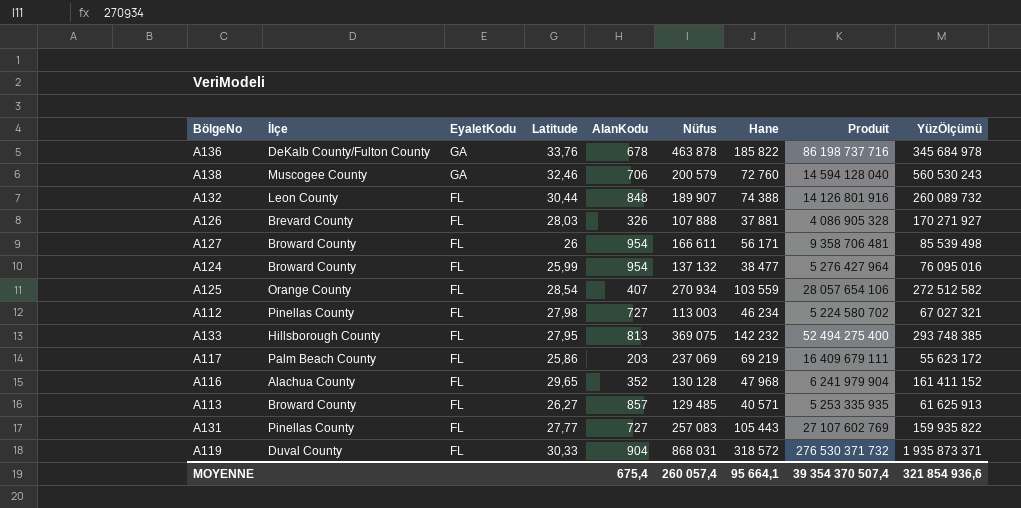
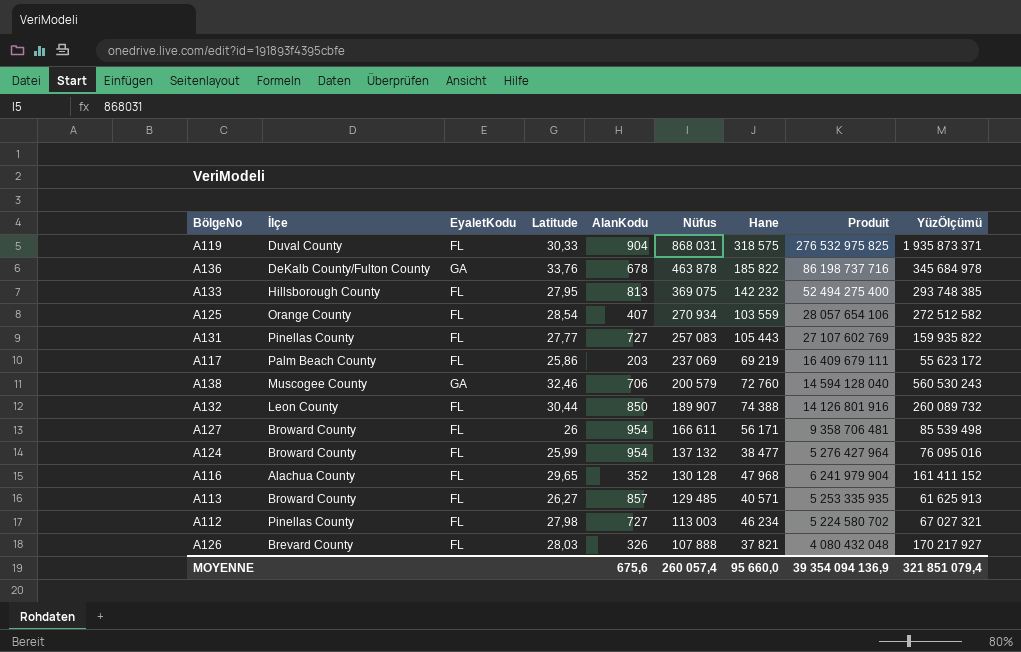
row order: EyaletKodu descending -> Nüfus descending
A119 | Hane: 318 572 -> 318 575
A119 | Produit: 276 530 371 732 -> 276 532 975 825
A132 | AlanKodu: 848 -> 850
A126 | Hane: 37 881 -> 37 821
A126 | Produit: 4 086 905 328 -> 4 080 432 048
A126 | YüzÖlçümü: 170 271 927 -> 170 217 927
MOYENNE | AlanKodu: 675,4 -> 675,6
MOYENNE | Hane: 95 664,1 -> 95 660,0
MOYENNE | Produit: 39 354 370 507,4 -> 39 354 094 136,9
MOYENNE | YüzÖlçümü: 321 854 936,6 -> 321 851 079,4

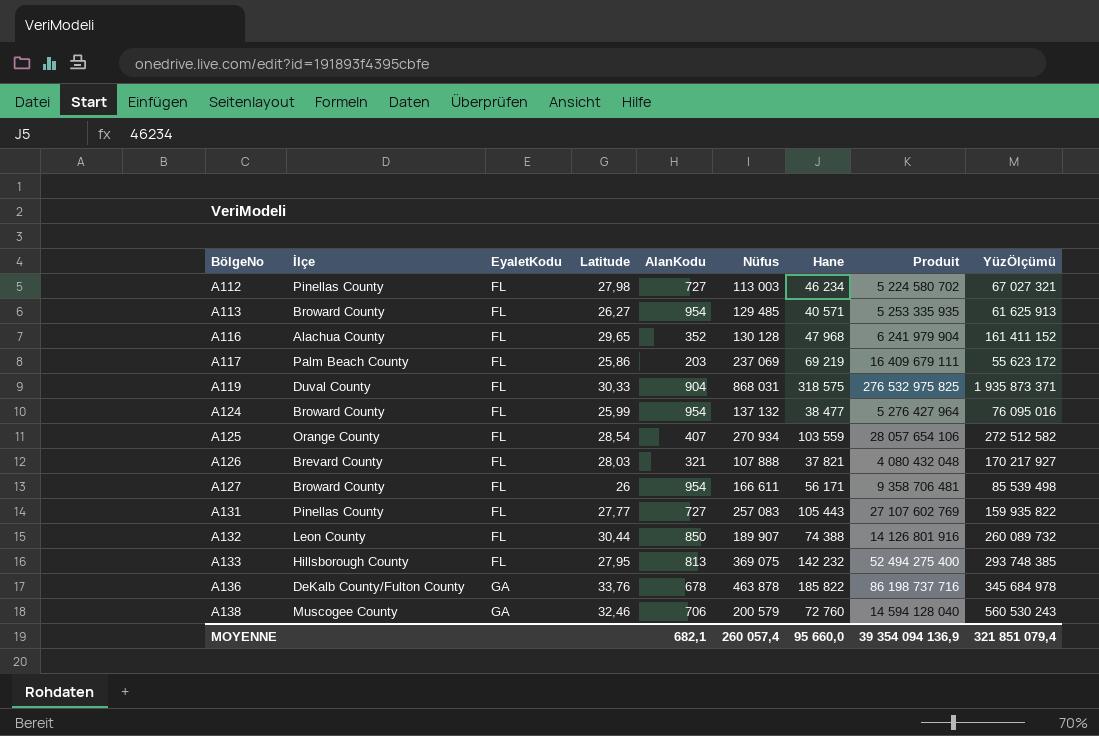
row order: Nüfus descending -> BölgeNo ascending
A113 | AlanKodu: 857 -> 954
A126 | AlanKodu: 326 -> 321
MOYENNE | AlanKodu: 675,6 -> 682,1

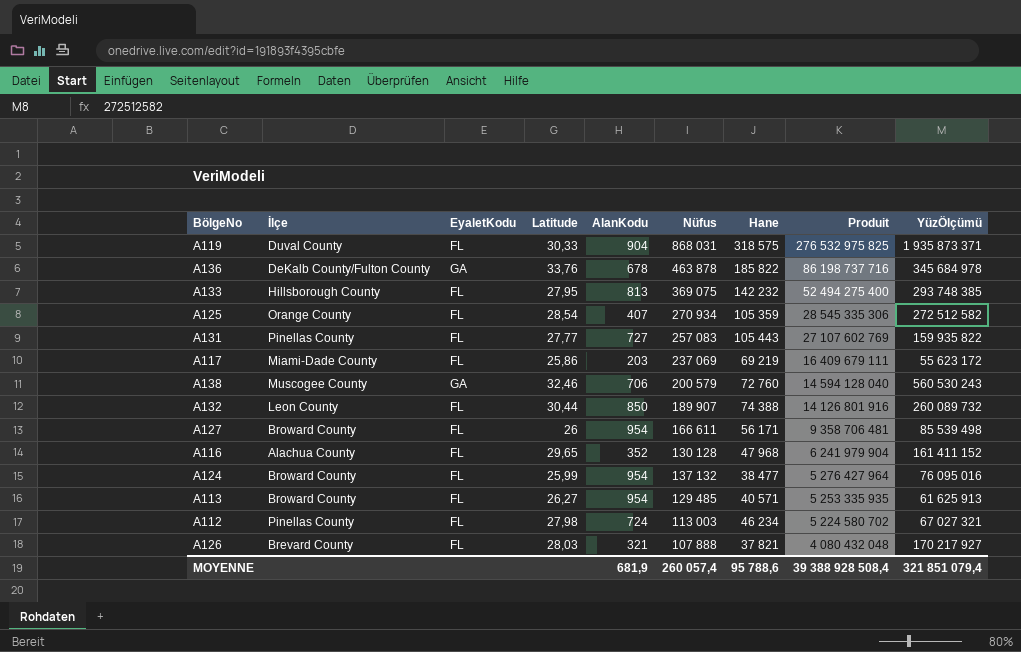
row order: BölgeNo ascending -> Produit descending
A125 | Hane: 103 559 -> 105 359
A125 | Produit: 28 057 654 106 -> 28 545 335 306
A117 | İlçe: Palm Beach County -> Miami-Dade County
A112 | AlanKodu: 727 -> 724
MOYENNE | AlanKodu: 682,1 -> 681,9
MOYENNE | Hane: 95 660,0 -> 95 788,6
MOYENNE | Produit: 39 354 094 136,9 -> 39 388 928 508,4

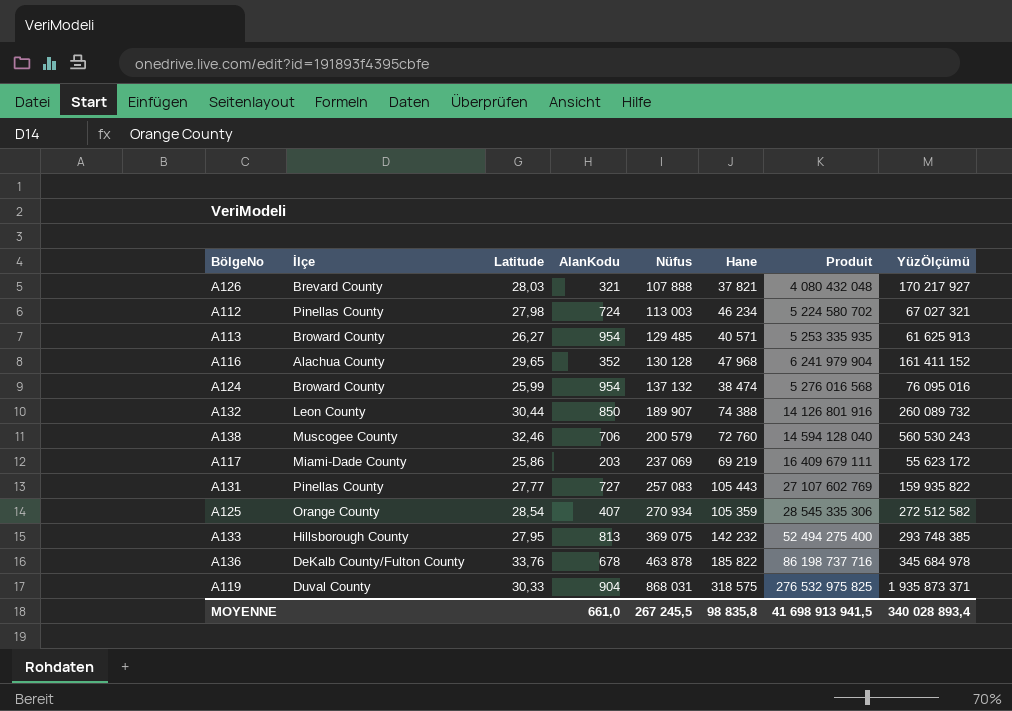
row order: Produit descending -> Nüfus ascending
column EyaletKodu | position: 3 -> none
row A127: Broward County | FL | 26 | 954 | 166 611 | 56 171 | 9 358 706 481 | 85 539 498 -> none
A124 | Hane: 38 477 -> 38 474
A124 | Produit: 5 276 427 964 -> 5 276 016 568
MOYENNE | AlanKodu: 681,9 -> 661,0
MOYENNE | Nüfus: 260 057,4 -> 267 245,5
MOYENNE | Hane: 95 788,6 -> 98 835,8
MOYENNE | Produit: 39 388 928 508,4 -> 41 698 913 941,5
MOYENNE | YüzÖlçümü: 321 851 079,4 -> 340 028 893,4

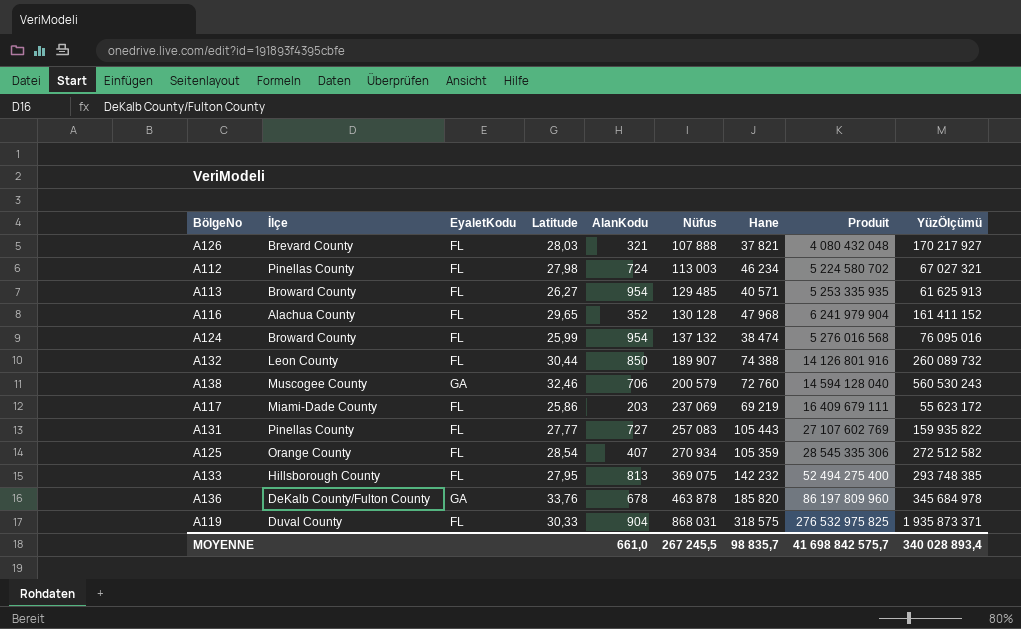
column EyaletKodu | position: none -> 3
A136 | Hane: 185 822 -> 185 820
A136 | Produit: 86 198 737 716 -> 86 197 809 960
MOYENNE | Hane: 98 835,8 -> 98 835,7
MOYENNE | Produit: 41 698 913 941,5 -> 41 698 842 575,7

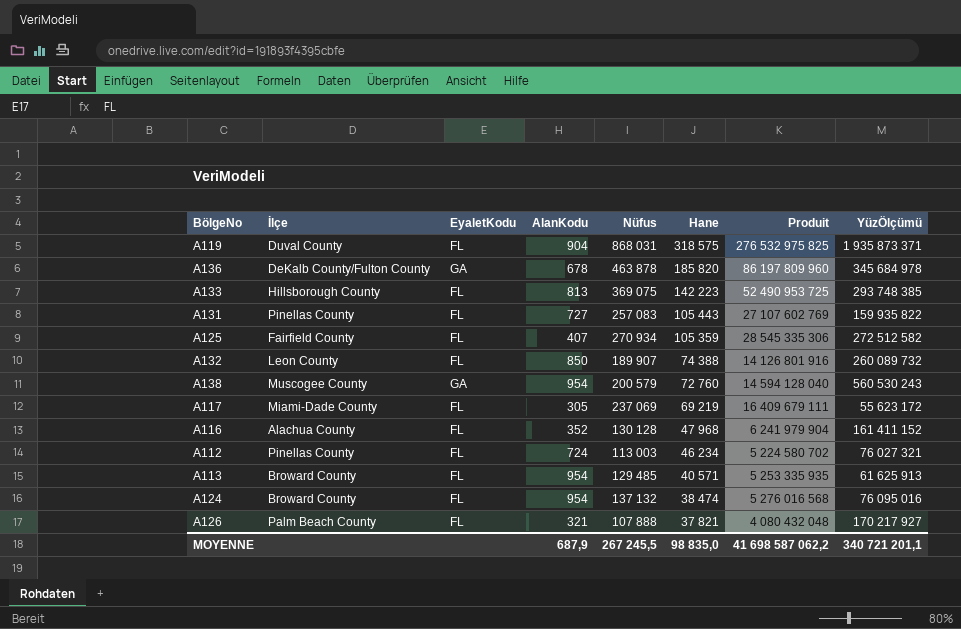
row order: Nüfus ascending -> Hane descending
column Latitude | position: 4 -> none
A133 | Hane: 142 232 -> 142 223
A133 | Produit: 52 494 275 400 -> 52 490 953 725
A125 | İlçe: Orange County -> Fairfield County
A138 | AlanKodu: 706 -> 954
A117 | AlanKodu: 203 -> 305
A112 | YüzÖlçümü: 67 027 321 -> 76 027 321
A126 | İlçe: Brevard County -> Palm Beach County
MOYENNE | AlanKodu: 661,0 -> 687,9
MOYENNE | Hane: 98 835,7 -> 98 835,0
MOYENNE | Produit: 41 698 842 575,7 -> 41 698 587 062,2
MOYENNE | YüzÖlçümü: 340 028 893,4 -> 340 721 201,1

